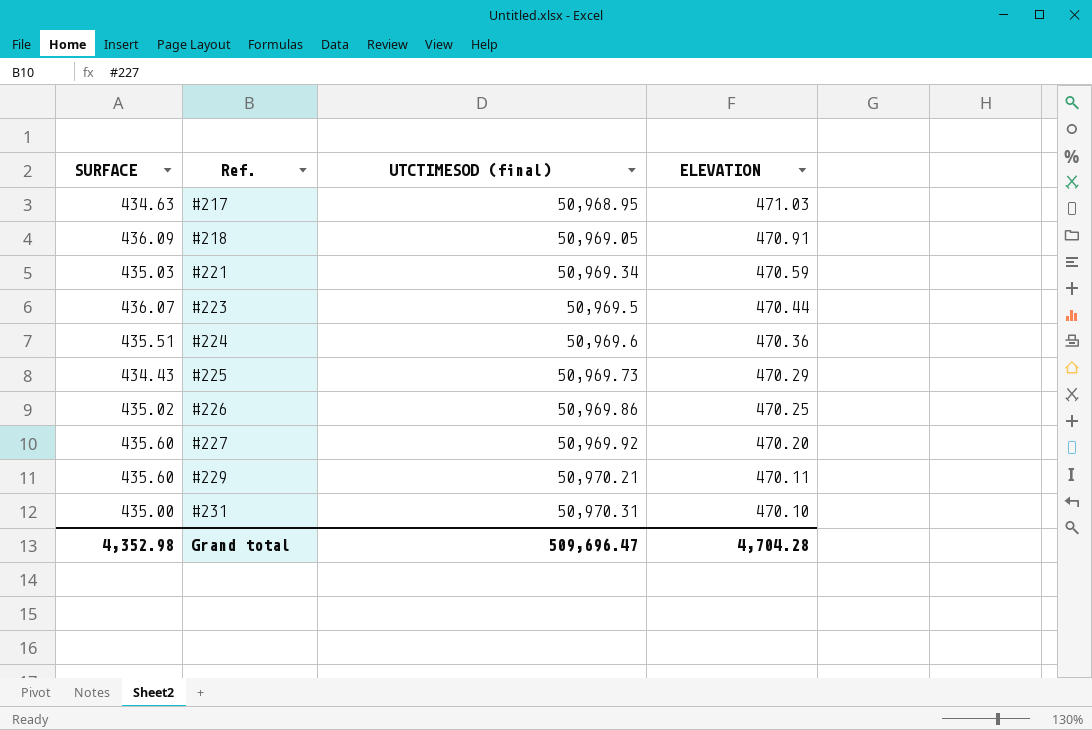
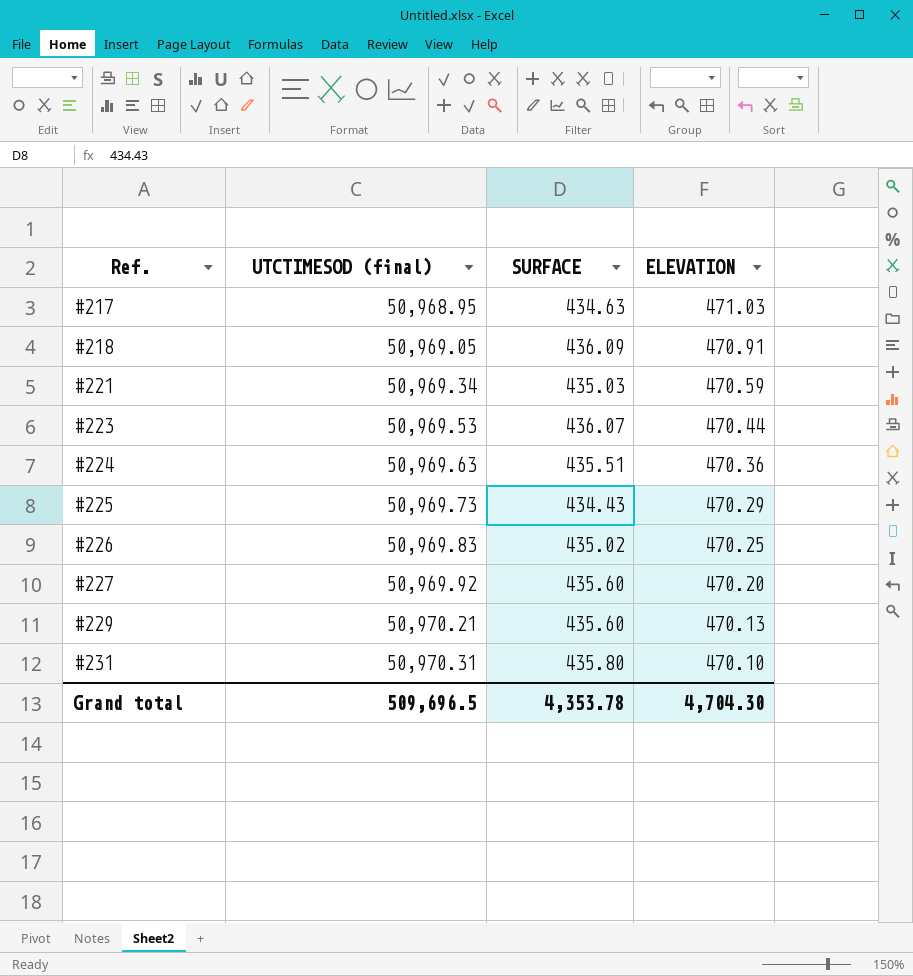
column SURFACE | position: 1 -> 3
#223 | UTCTIMESOD (final): 50,969.5 -> 50,969.53
#224 | UTCTIMESOD (final): 50,969.6 -> 50,969.63
#226 | UTCTIMESOD (final): 50,969.86 -> 50,969.83
#229 | ELEVATION: 470.11 -> 470.13
#231 | SURFACE: 435.00 -> 435.80
Grand total | UTCTIMESOD (final): 509,696.47 -> 509,696.5
Grand total | SURFACE: 4,352.98 -> 4,353.78
Grand total | ELEVATION: 4,704.28 -> 4,704.30

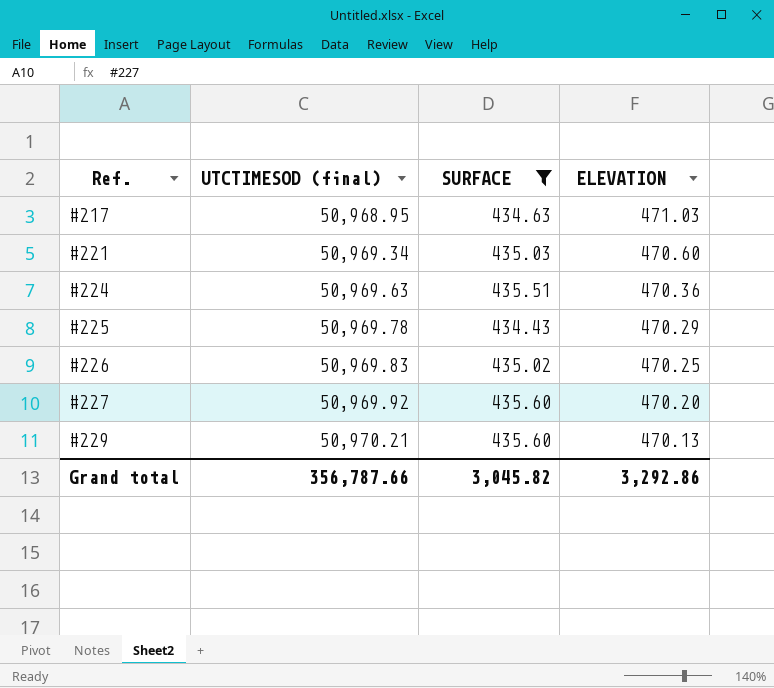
filter: none -> SURFACE <= 435.60
#221 | ELEVATION: 470.59 -> 470.60
#225 | UTCTIMESOD (final): 50,969.73 -> 50,969.78
Grand total | UTCTIMESOD (final): 509,696.5 -> 356,787.66
Grand total | SURFACE: 4,353.78 -> 3,045.82
Grand total | ELEVATION: 4,704.30 -> 3,292.86

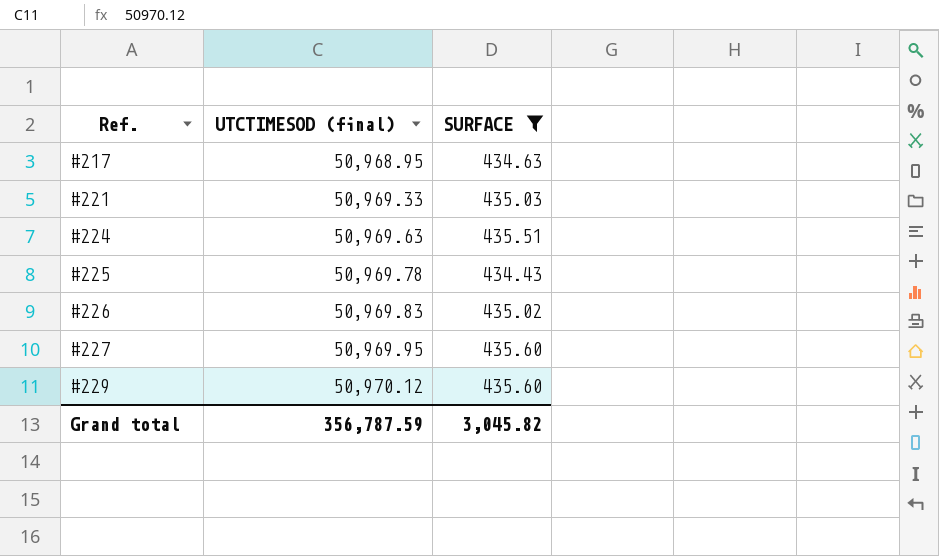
column ELEVATION | position: 4 -> none
#221 | UTCTIMESOD (final): 50,969.34 -> 50,969.33
#227 | UTCTIMESOD (final): 50,969.92 -> 50,969.95
#229 | UTCTIMESOD (final): 50,970.21 -> 50,970.12
Grand total | UTCTIMESOD (final): 356,787.66 -> 356,787.59

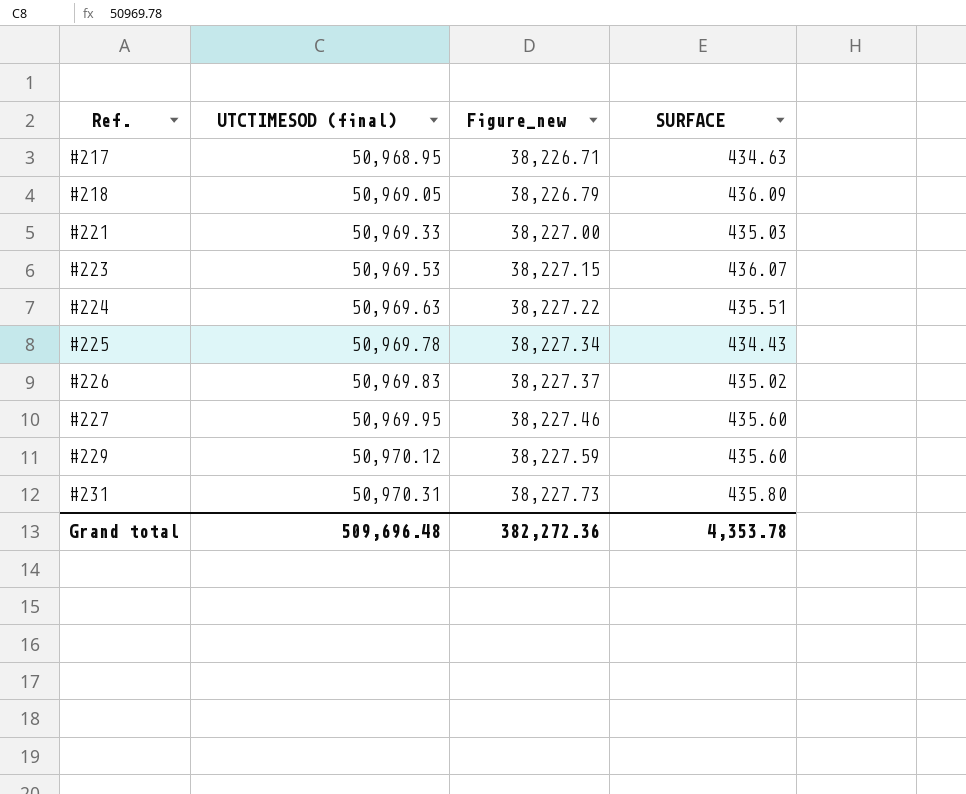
filter: SURFACE <= 435.60 -> none
column Figure_new | formula: none -> [UTCTIMESOD (final)] * 0.75
Grand total | UTCTIMESOD (final): 356,787.59 -> 509,696.48
Grand total | SURFACE: 3,045.82 -> 4,353.78

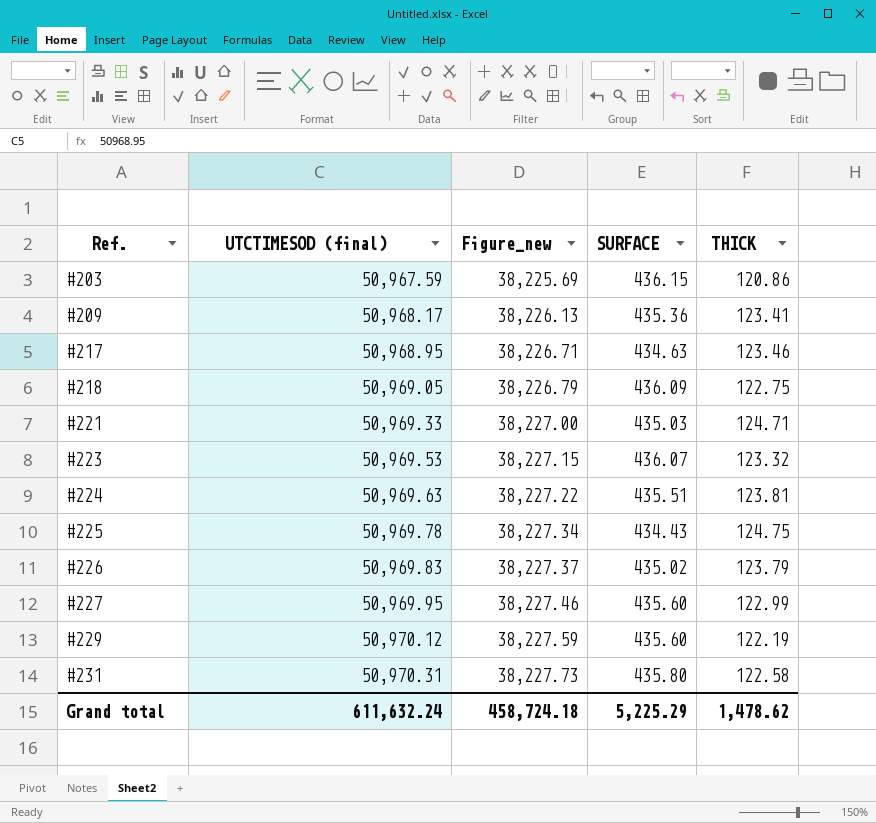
column THICK | position: none -> 5
row #203: none -> 50,967.59 | 38,225.69 | 436.15 | 120.86
row #209: none -> 50,968.17 | 38,226.13 | 435.36 | 123.41
Grand total | UTCTIMESOD (final): 509,696.48 -> 611,632.24
Grand total | Figure_new: 382,272.36 -> 458,724.18
Grand total | SURFACE: 4,353.78 -> 5,225.29

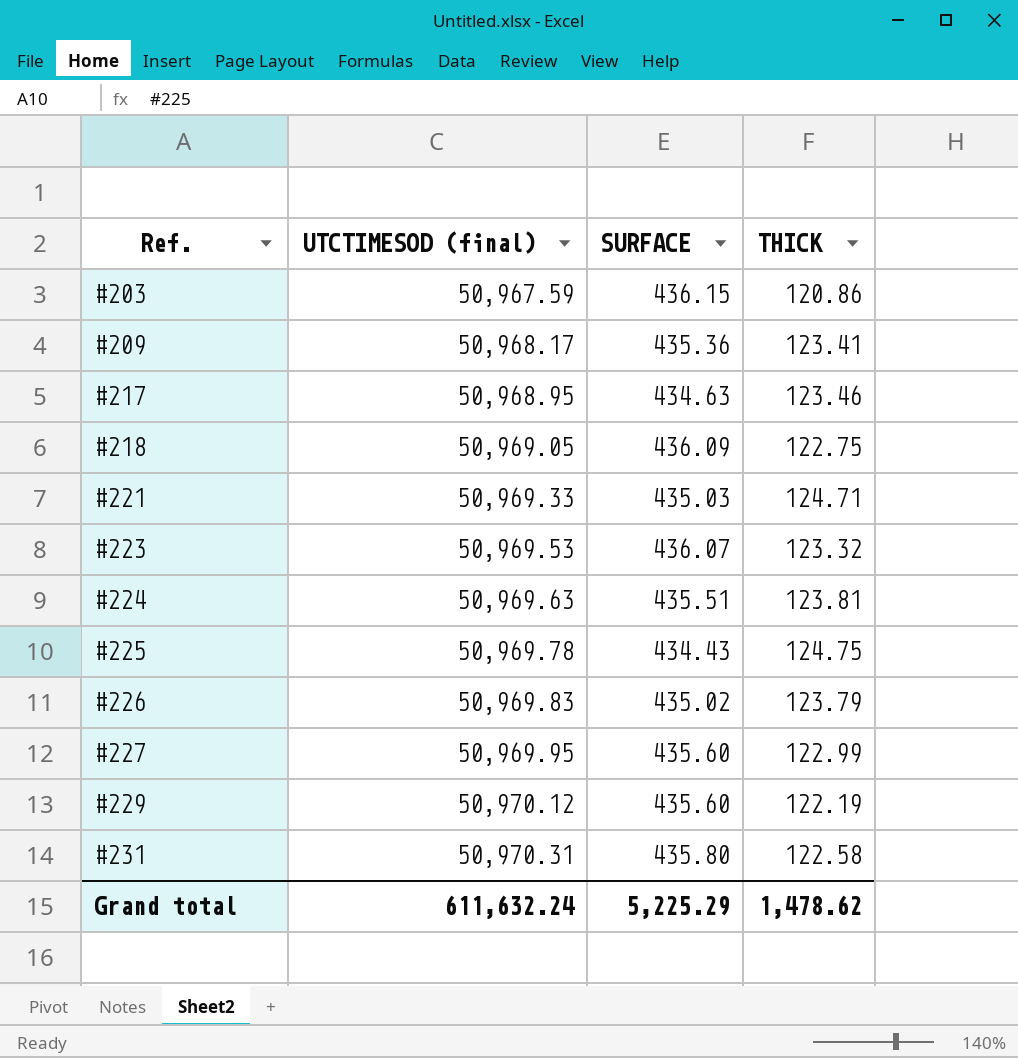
column Figure_new | formula: [UTCTIMESOD (final)] * 0.75 -> none

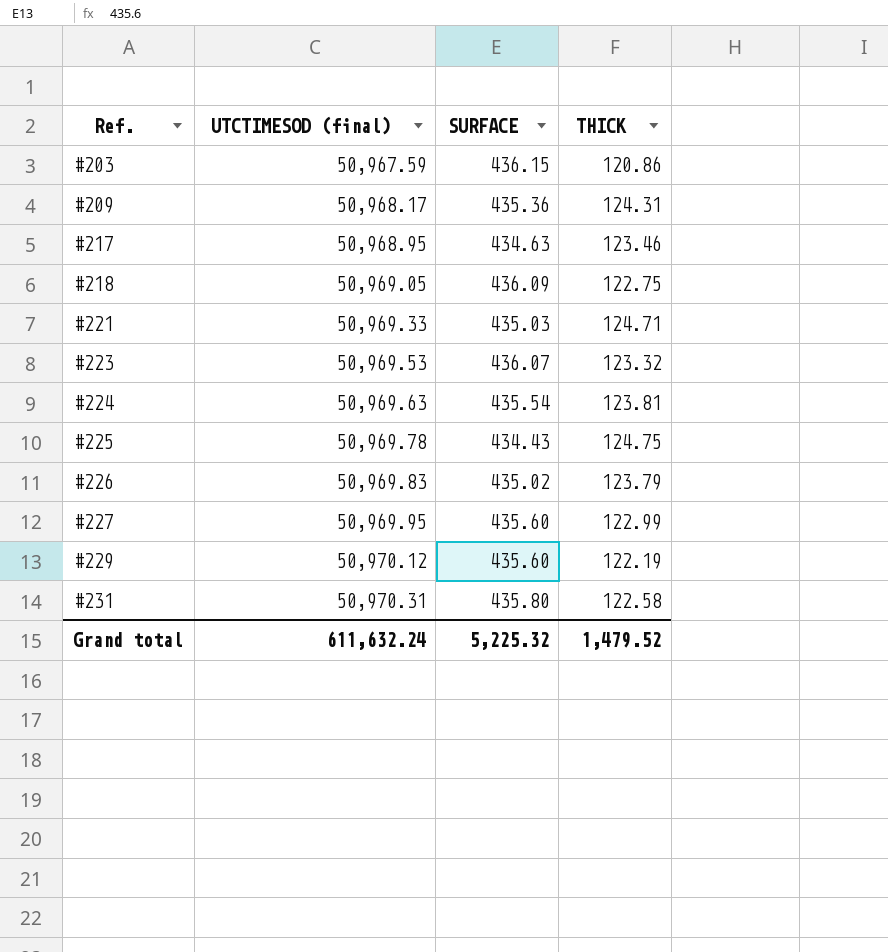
#209 | THICK: 123.41 -> 124.31
#224 | SURFACE: 435.51 -> 435.54
Grand total | SURFACE: 5,225.29 -> 5,225.32
Grand total | THICK: 1,478.62 -> 1,479.52

